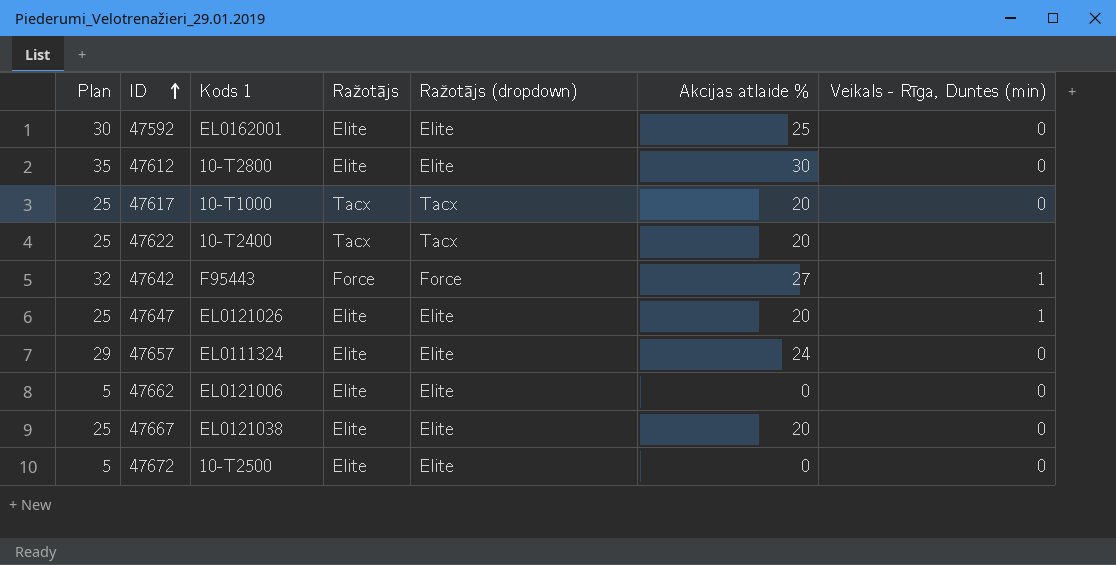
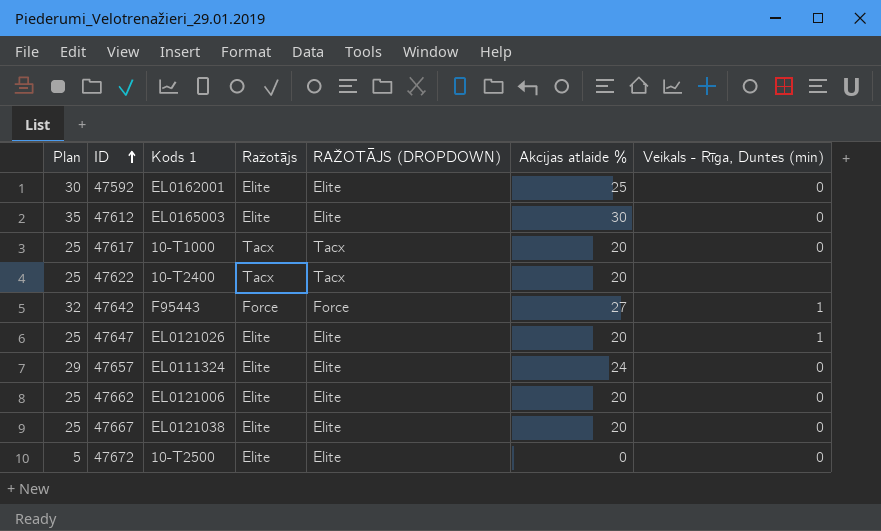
column name: Ražotājs (dropdown) -> RAŽOTĀJS (DROPDOWN)
47612 | Kods 1: 10-T2800 -> EL0165003
47662 | Plan: 5 -> 25
47662 | Akcijas atlaide %: 0 -> 20

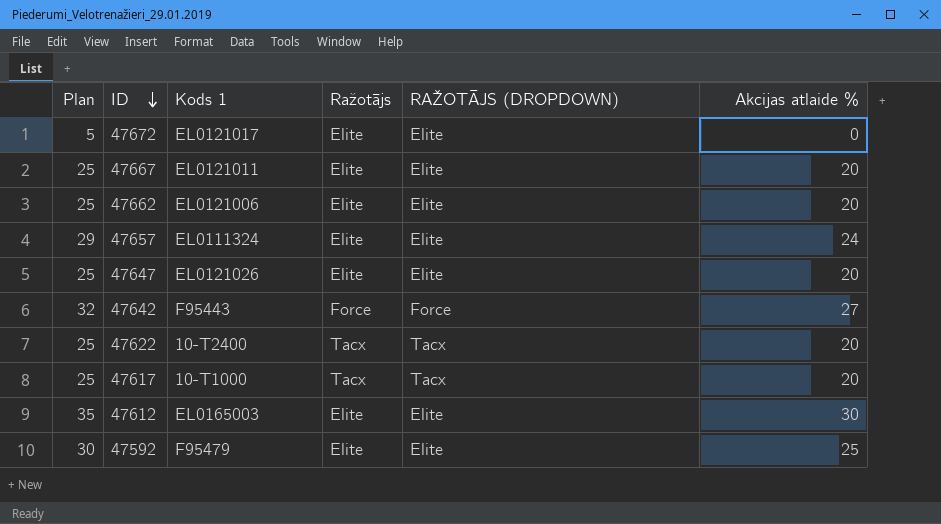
row order: ID ascending -> ID descending
column Veikals - Rīga, Duntes (min) | position: 7 -> none
47672 | Kods 1: 10-T2500 -> EL0121017
47667 | Kods 1: EL0121038 -> EL0121011
47592 | Kods 1: EL0162001 -> F95479

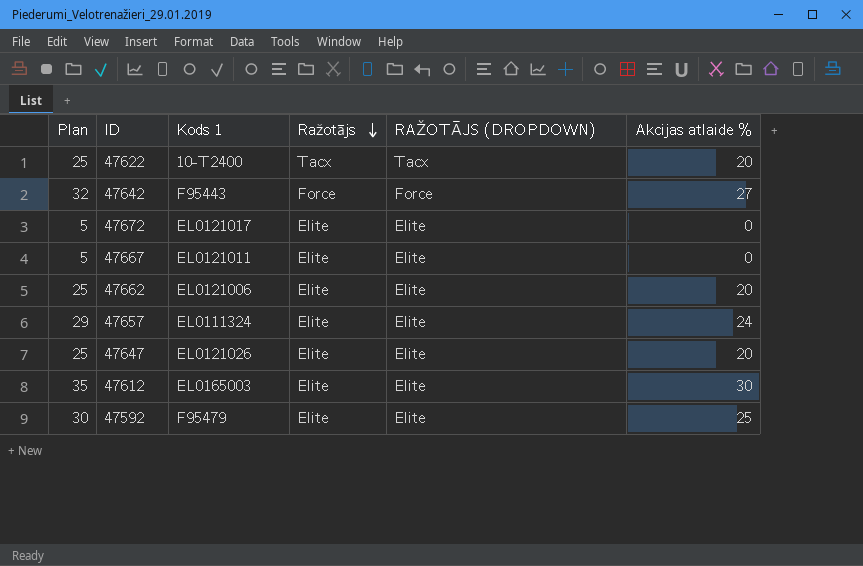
row order: ID descending -> Ražotājs descending
row 47617: 25 | 10-T1000 | Tacx | Tacx | 20 -> none
47667 | Plan: 25 -> 5
47667 | Akcijas atlaide %: 20 -> 0

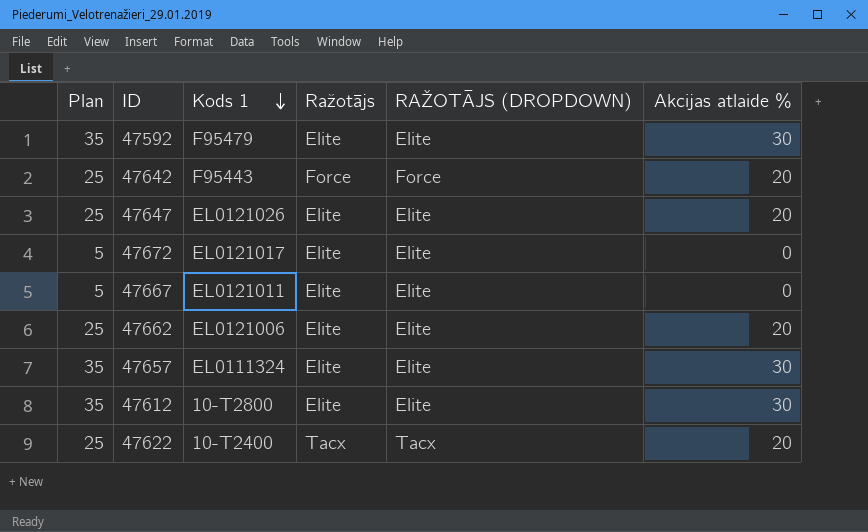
row order: Ražotājs descending -> Kods 1 descending
47592 | Plan: 30 -> 35
47592 | Akcijas atlaide %: 25 -> 30
47642 | Plan: 32 -> 25
47642 | Akcijas atlaide %: 27 -> 20
47657 | Plan: 29 -> 35
47657 | Akcijas atlaide %: 24 -> 30
47612 | Kods 1: EL0165003 -> 10-T2800

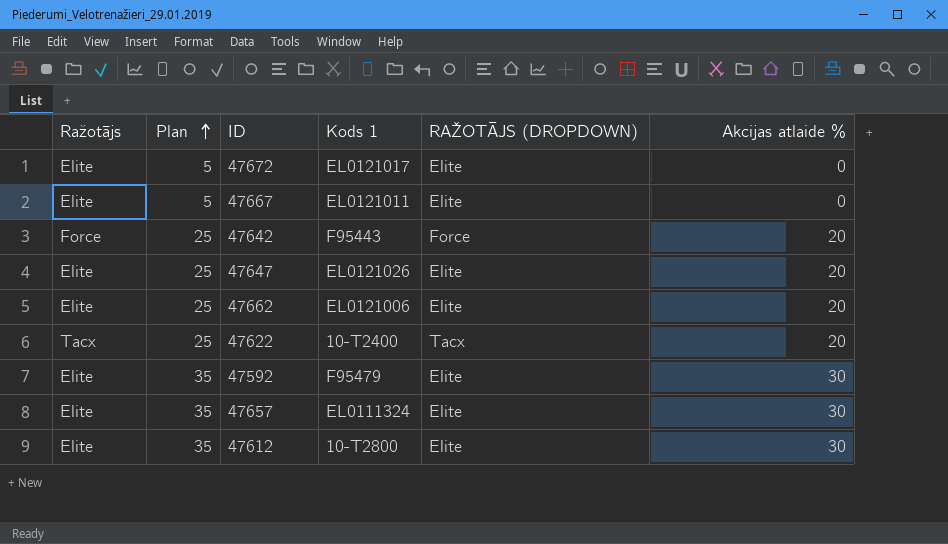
row order: Kods 1 descending -> Plan ascending
column Ražotājs | position: 4 -> 1

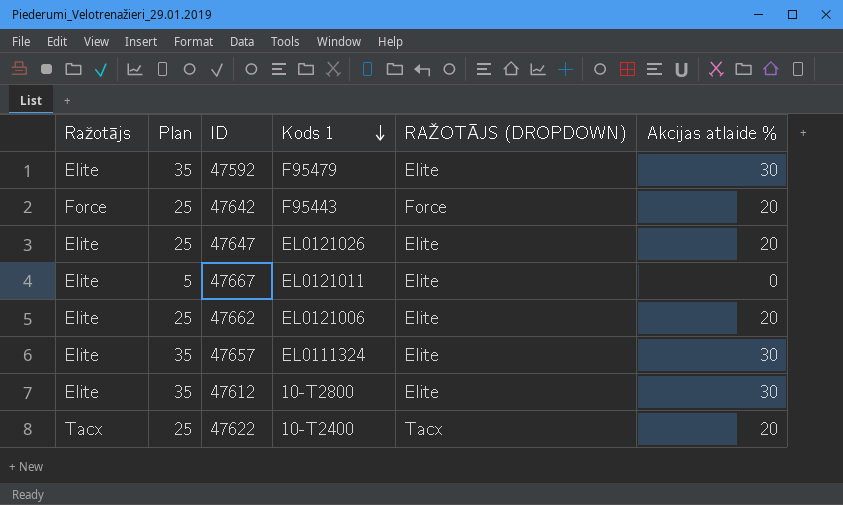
row order: Plan ascending -> Kods 1 descending
row 47672: Elite | 5 | EL0121017 | Elite | 0 -> none

